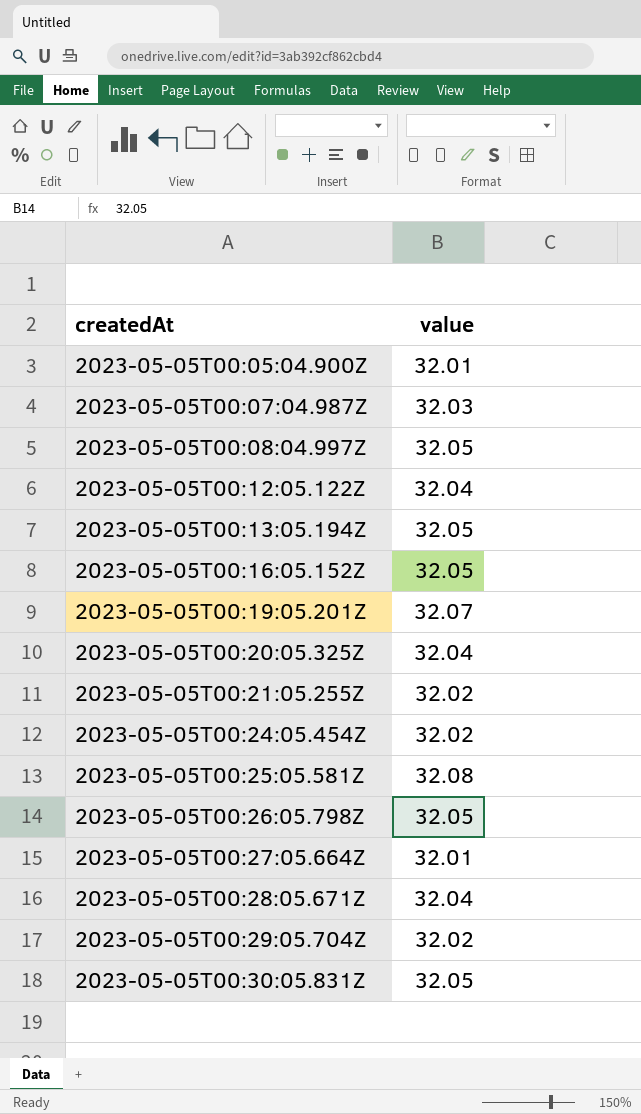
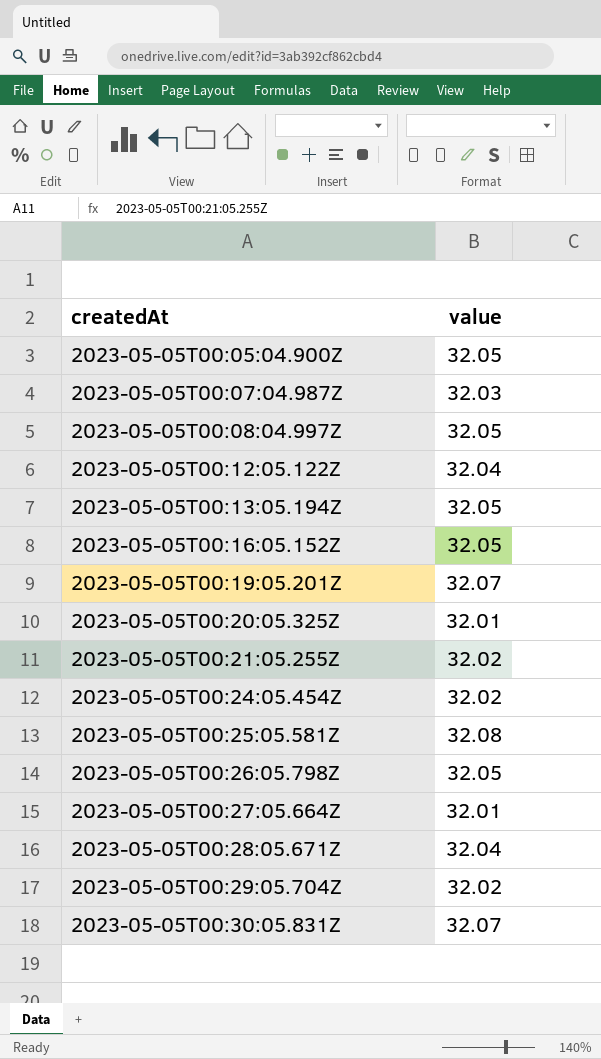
2023-05-05T00:05:04.900Z | value: 32.01 -> 32.05
2023-05-05T00:20:05.325Z | value: 32.04 -> 32.01
2023-05-05T00:30:05.831Z | value: 32.05 -> 32.07

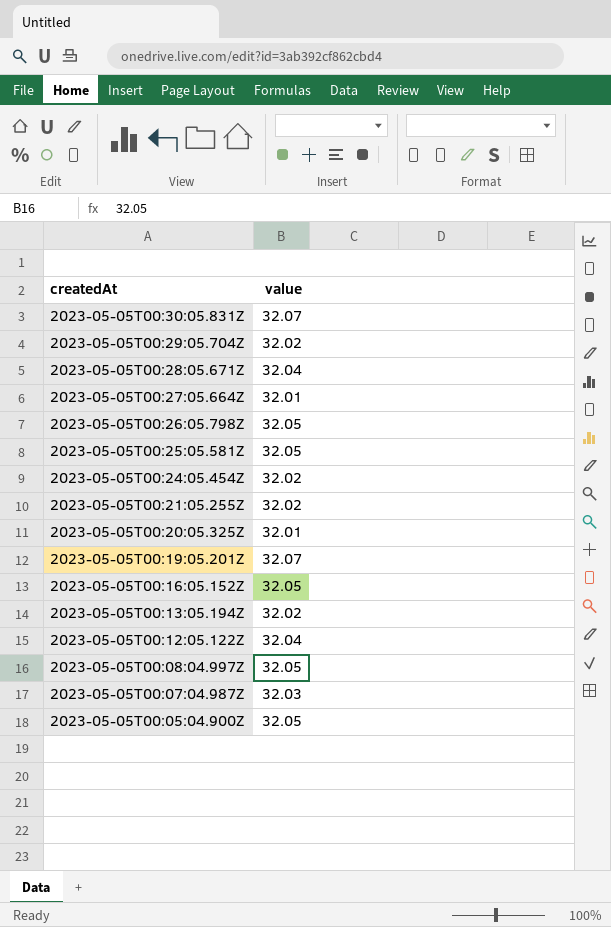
row order: createdAt ascending -> createdAt descending
2023-05-05T00:25:05.581Z | value: 32.08 -> 32.05
2023-05-05T00:13:05.194Z | value: 32.05 -> 32.02

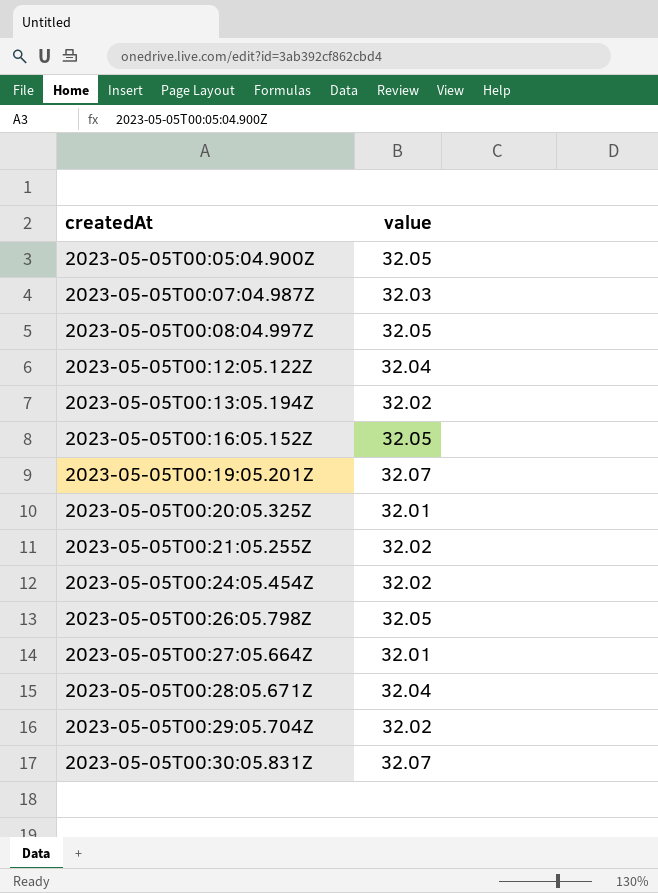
row order: createdAt descending -> createdAt ascending
row 2023-05-05T00:25:05.581Z: 32.05 -> none

